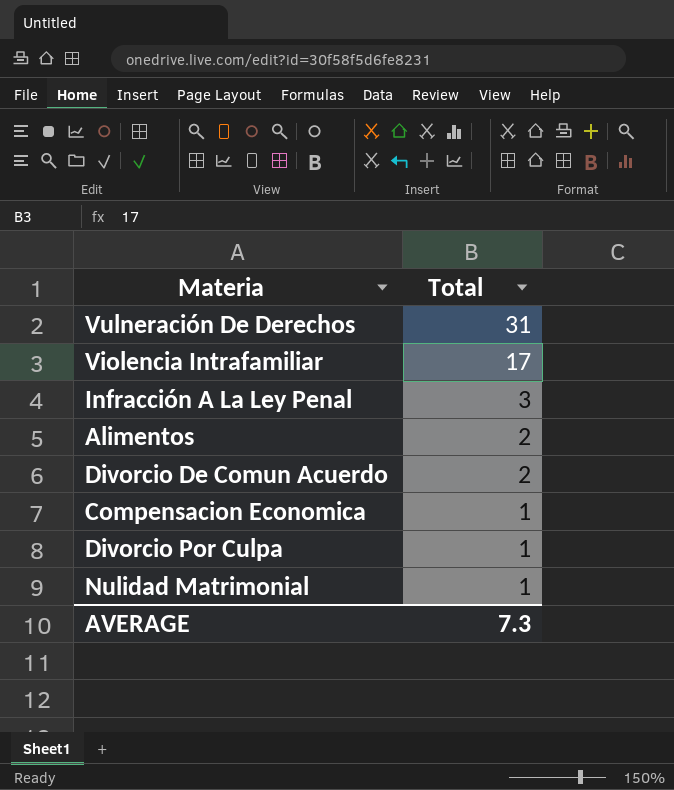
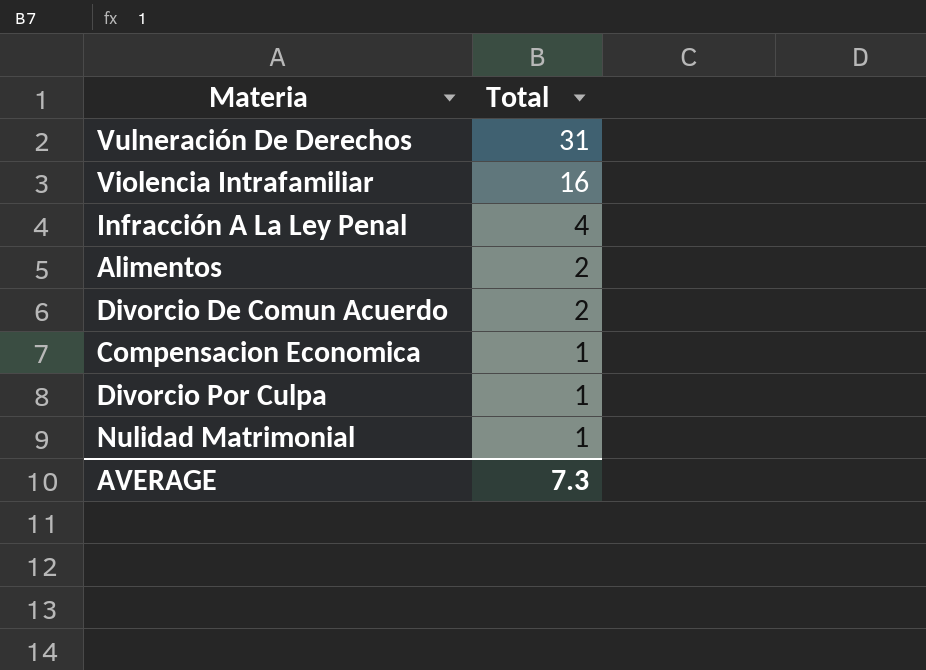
Violencia Intrafamiliar | Total: 17 -> 16
Infracción A La Ley Penal | Total: 3 -> 4

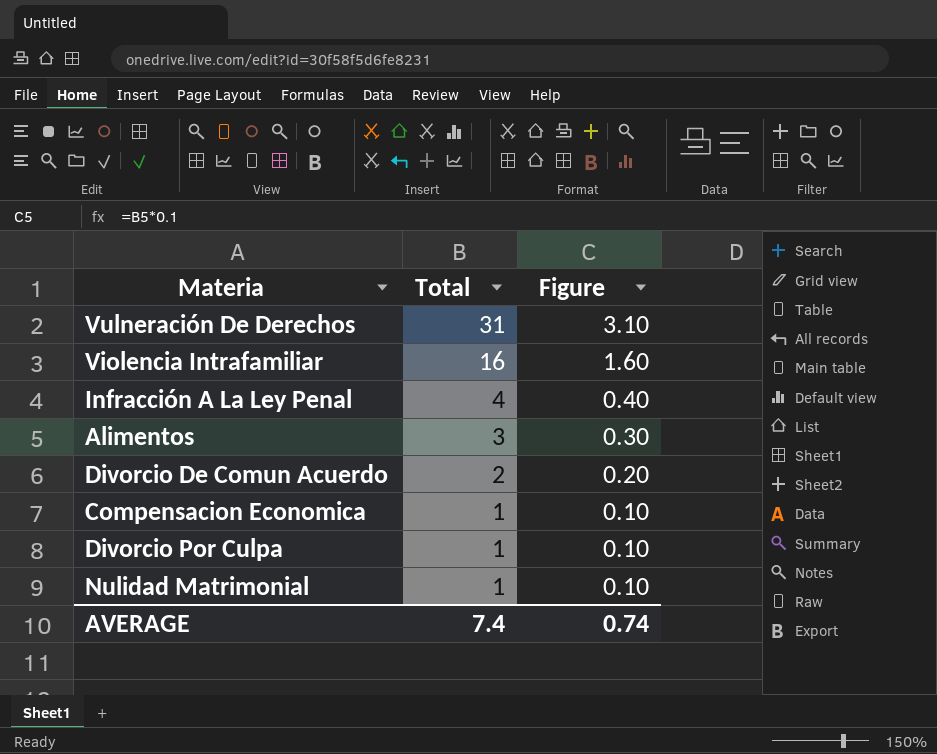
column Figure | formula: none -> [Total] * 0.1
Alimentos | Total: 2 -> 3
AVERAGE | Total: 7.3 -> 7.4

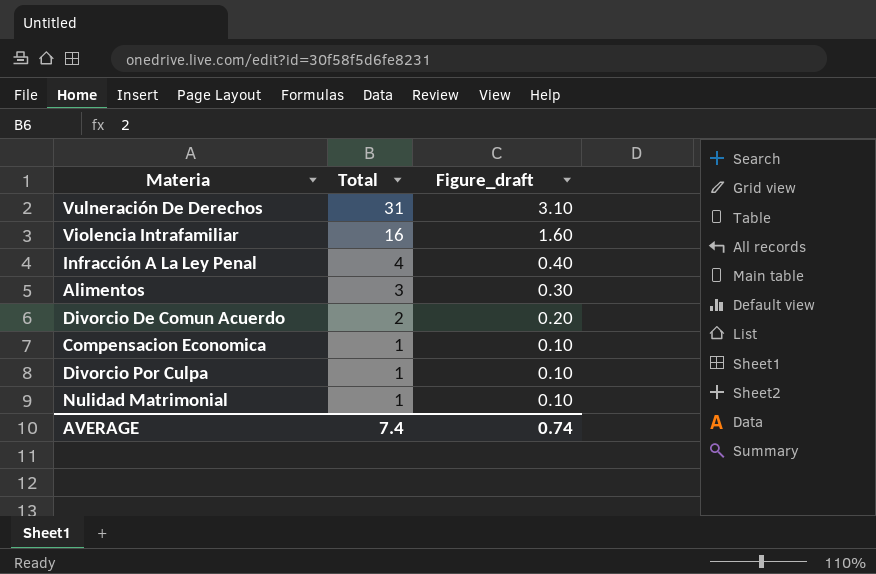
column name: Figure -> Figure_draft

